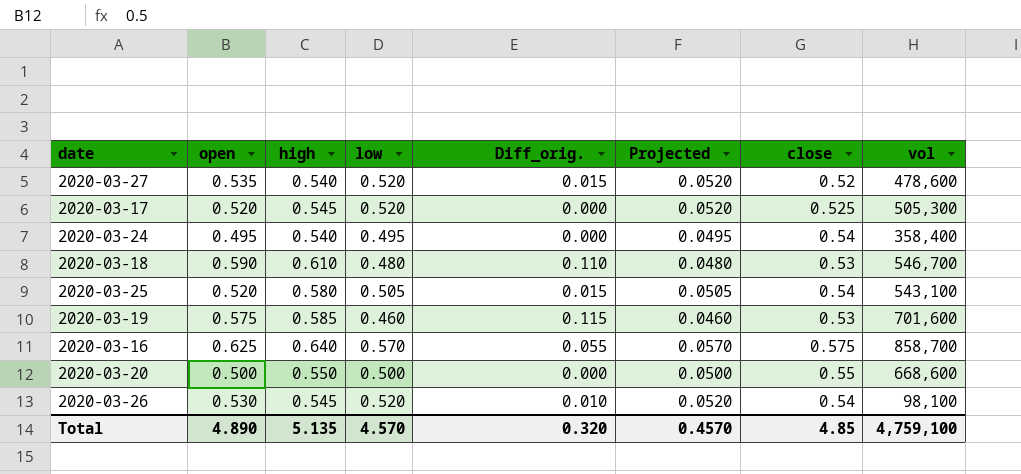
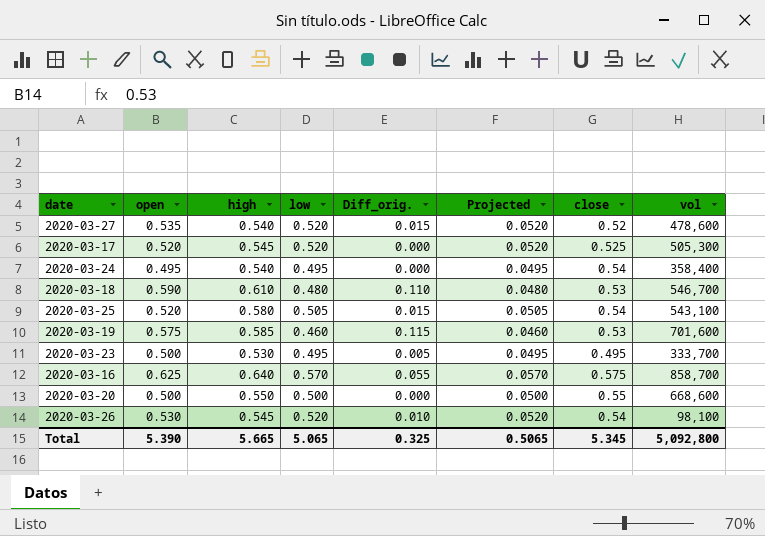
row 2020-03-23: none -> 0.500 | 0.530 | 0.495 | 0.005 | 0.0495 | 0.495 | 333,700
Total | open: 4.890 -> 5.390
Total | high: 5.135 -> 5.665
Total | low: 4.570 -> 5.065
Total | Diff_orig.: 0.320 -> 0.325
Total | Projected: 0.4570 -> 0.5065
Total | close: 4.85 -> 5.345
Total | vol: 4,759,100 -> 5,092,800

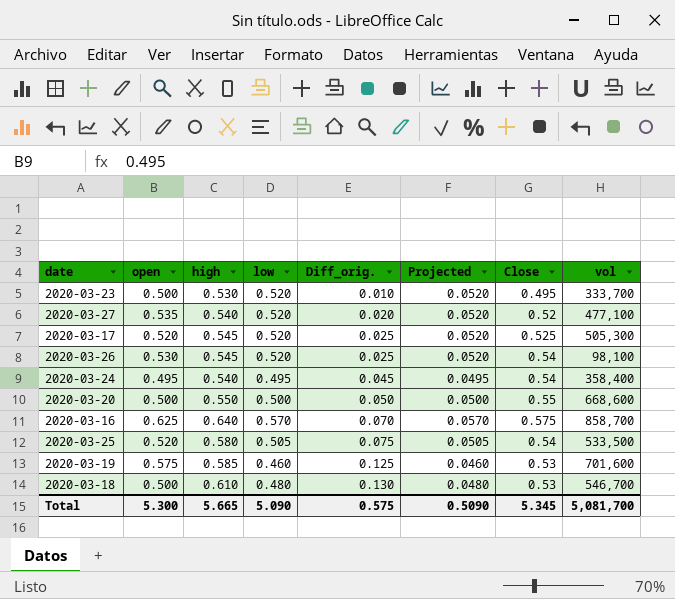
row order: none -> Diff_orig. ascending
column Diff_orig. | formula: [open] - [low] -> [high] - [low]
column name: close -> Close
2020-03-23 | low: 0.495 -> 0.520
2020-03-23 | Projected: 0.0495 -> 0.0520
2020-03-27 | vol: 478,600 -> 477,100
2020-03-25 | vol: 543,100 -> 533,500
2020-03-18 | open: 0.590 -> 0.500
Total | open: 5.390 -> 5.300
Total | low: 5.065 -> 5.090
Total | Diff_orig.: 0.325 -> 0.575
Total | Projected: 0.5065 -> 0.5090
Total | vol: 5,092,800 -> 5,081,700

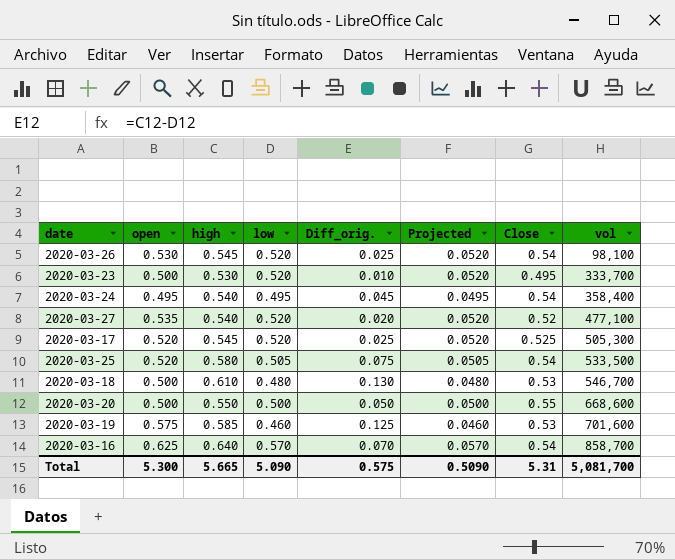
row order: Diff_orig. ascending -> vol ascending
2020-03-16 | Close: 0.575 -> 0.54
Total | Close: 5.345 -> 5.31

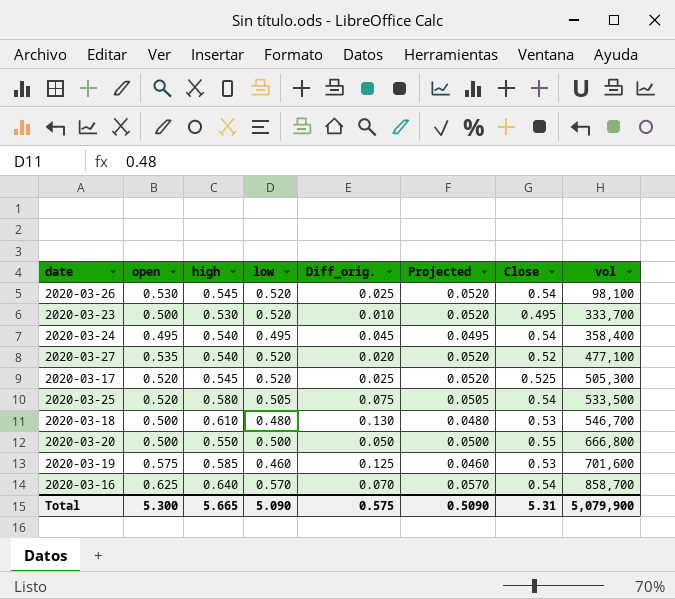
2020-03-20 | vol: 668,600 -> 666,800
Total | vol: 5,081,700 -> 5,079,900

